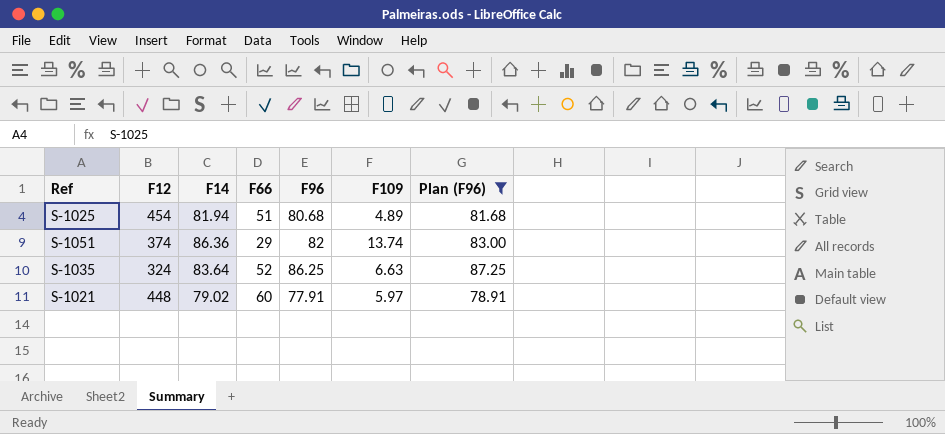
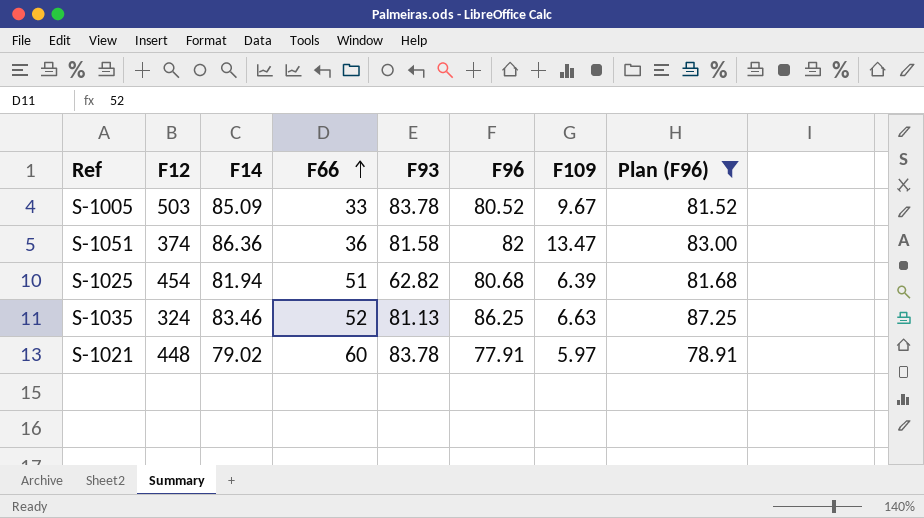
row order: none -> F66 ascending
column F93 | position: none -> 5
row S-1005: none -> 503 | 85.09 | 33 | 83.78 | 80.52 | 9.67 | 81.52
S-1051 | F66: 29 -> 36
S-1051 | F109: 13.74 -> 13.47
S-1025 | F109: 4.89 -> 6.39
S-1035 | F14: 83.64 -> 83.46

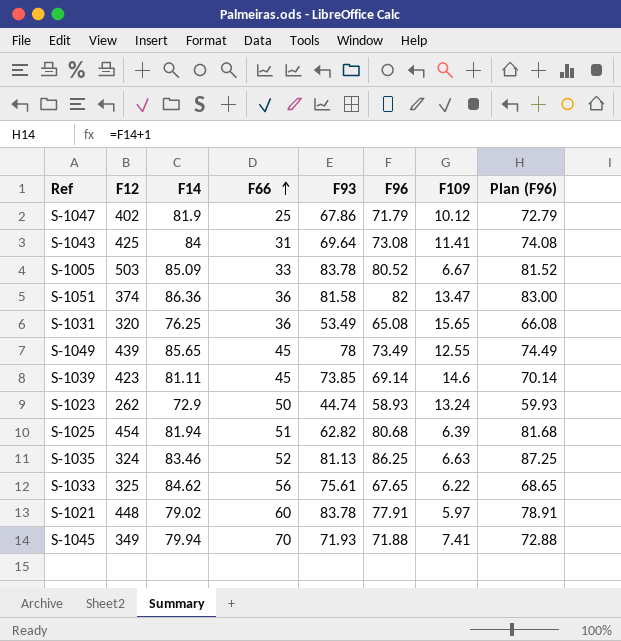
filter: Plan (F96) >= 78.91 -> none
S-1005 | F109: 9.67 -> 6.67

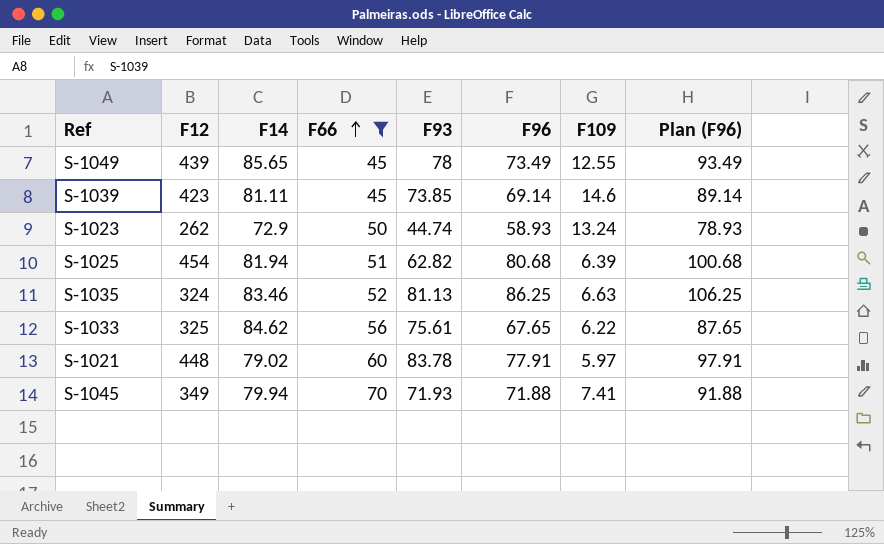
filter: none -> F66 >= 45
column Plan (F96) | formula: [F96] + 1 -> [F96] + 20

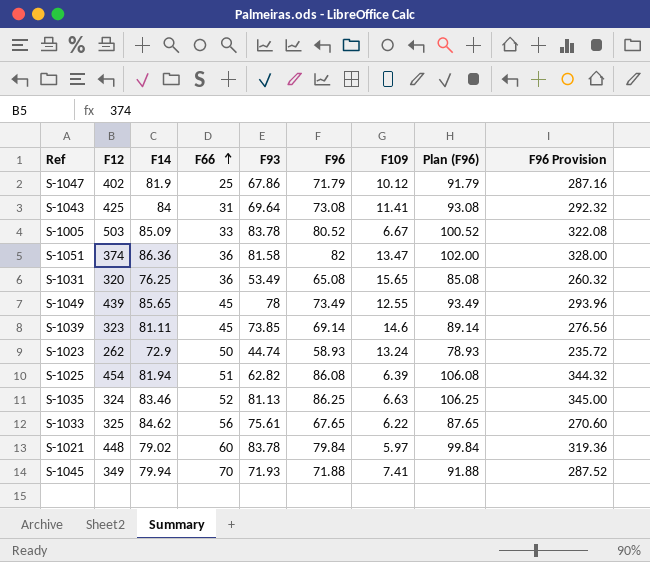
filter: F66 >= 45 -> none
column F96 Provision | formula: none -> [F96] * 4
S-1039 | F12: 423 -> 323
S-1025 | F96: 80.68 -> 86.08
S-1025 | Plan (F96): 100.68 -> 106.08
S-1021 | F96: 77.91 -> 79.84
S-1021 | Plan (F96): 97.91 -> 99.84

